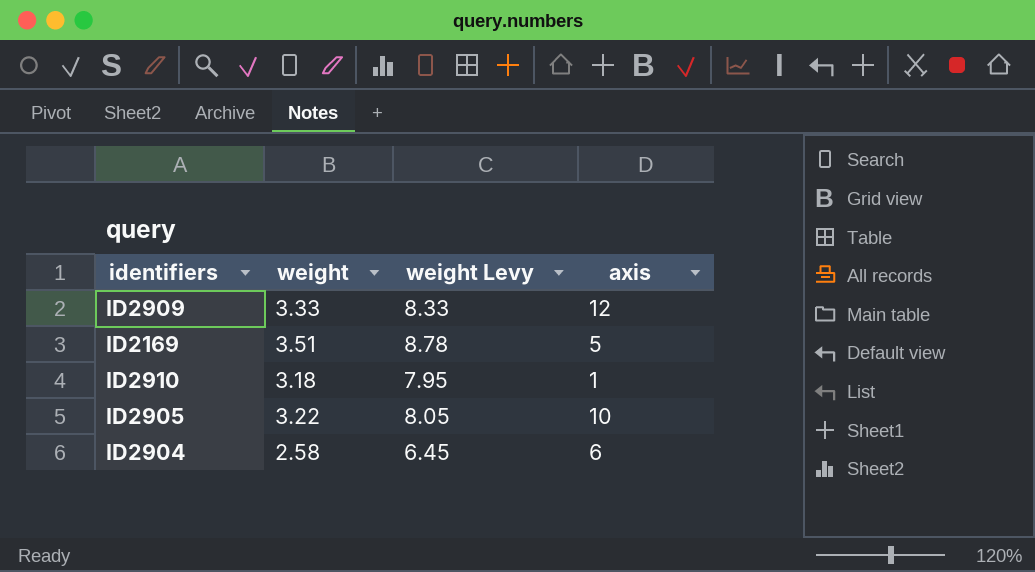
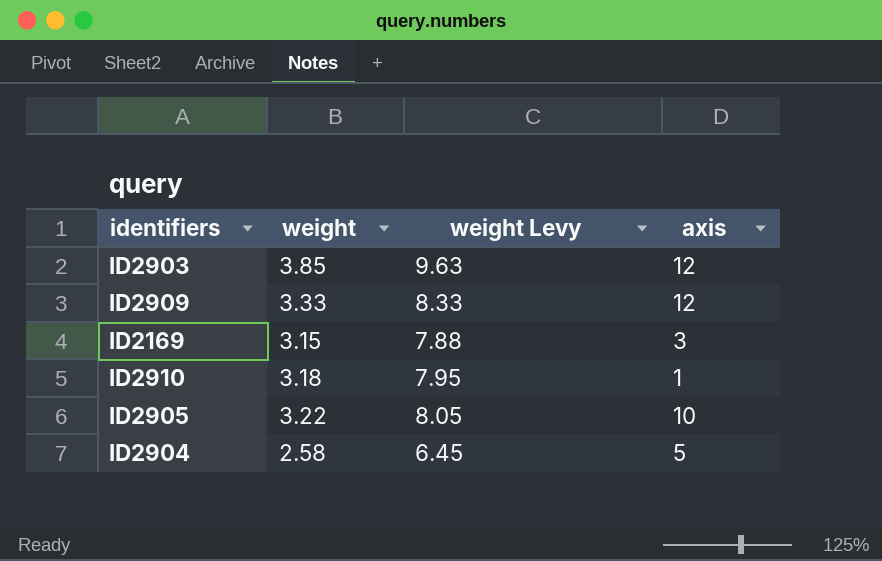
row ID2903: none -> 3.85 | 9.63 | 12
ID2169 | weight: 3.51 -> 3.15
ID2169 | weight Levy: 8.78 -> 7.88
ID2169 | axis: 5 -> 3
ID2904 | axis: 6 -> 5

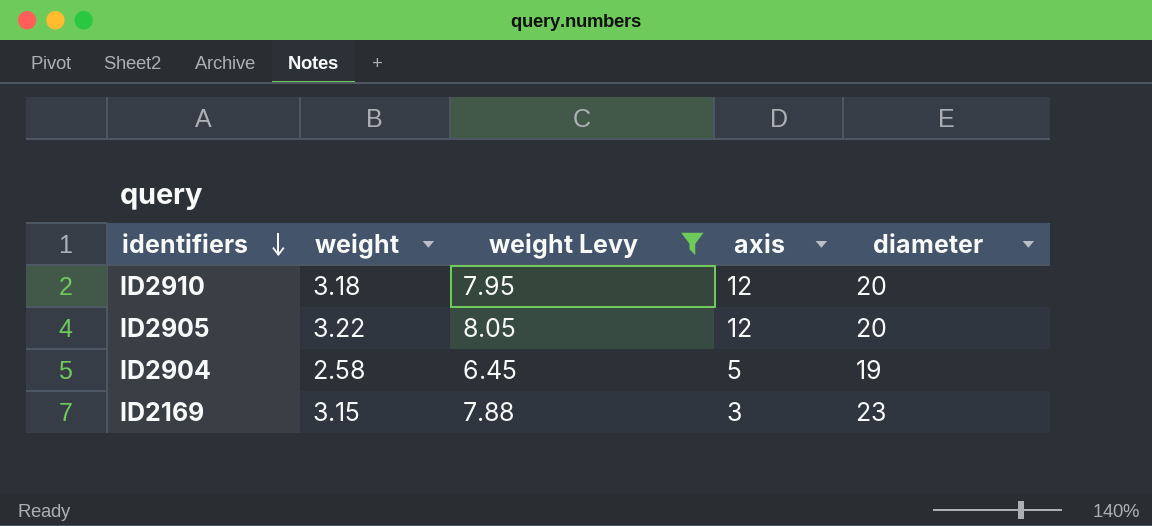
filter: none -> weight Levy <= 8.05
row order: none -> identifiers descending
column diameter | position: none -> 5
ID2910 | axis: 1 -> 12
ID2905 | axis: 10 -> 12

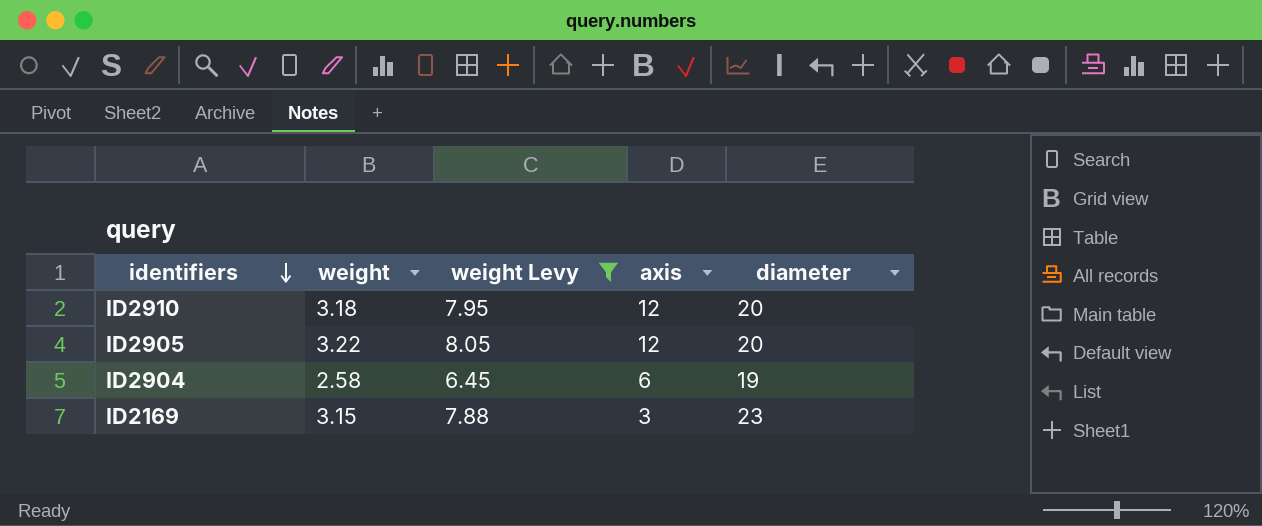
ID2904 | axis: 5 -> 6

